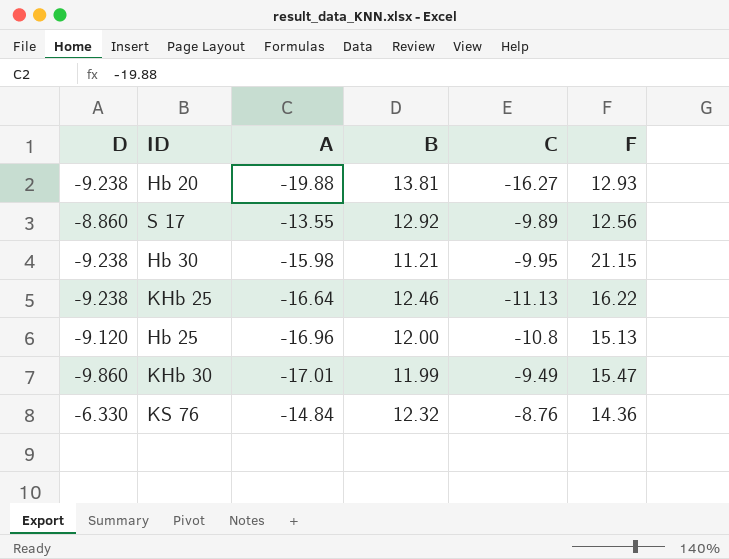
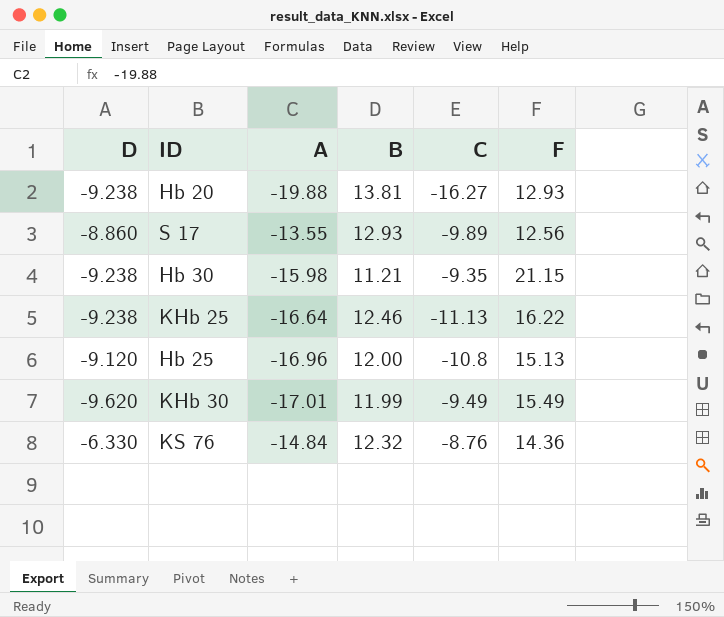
S 17 | B: 12.92 -> 12.93
Hb 30 | C: -9.95 -> -9.35
KHb 30 | D: -9.860 -> -9.620
KHb 30 | F: 15.47 -> 15.49

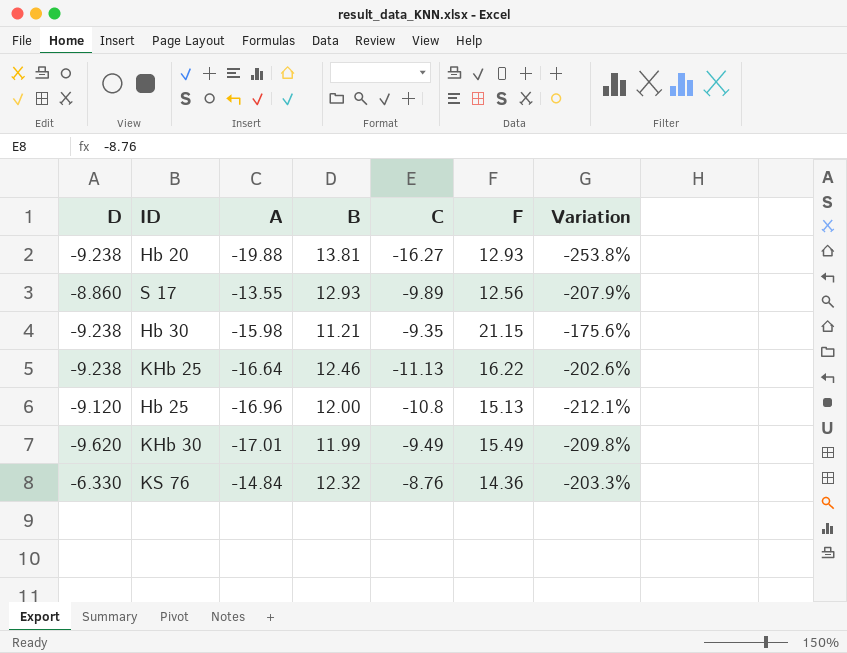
column Variation | formula: none -> ([A] - [F]) / [F]

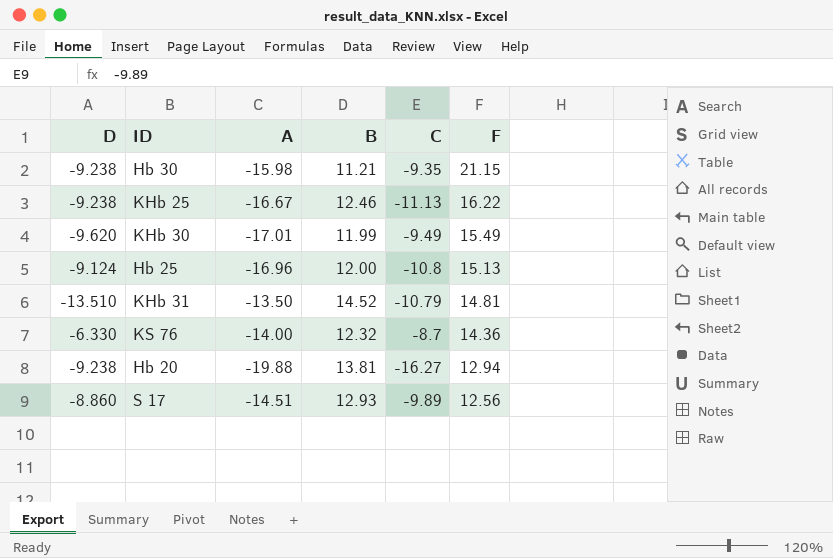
row order: none -> F descending
column Variation | formula: ([A] - [F]) / [F] -> none
KHb 25 | A: -16.64 -> -16.67
Hb 25 | D: -9.120 -> -9.124
row KHb 31: none -> -13.510 | -13.50 | 14.52 | -10.79 | 14.81
KS 76 | A: -14.84 -> -14.00
KS 76 | C: -8.76 -> -8.7
Hb 20 | F: 12.93 -> 12.94
S 17 | A: -13.55 -> -14.51

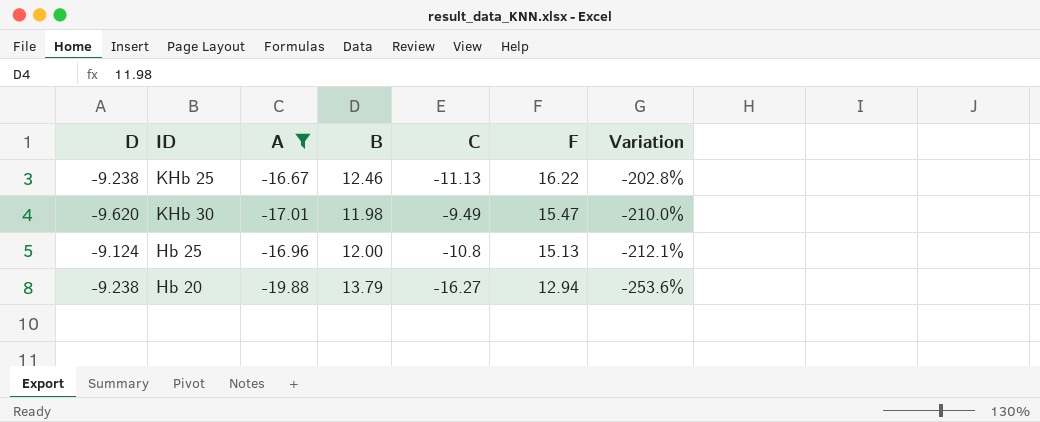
filter: none -> A <= -16.67
column Variation | formula: none -> ([A] - [F]) / [F]
KHb 30 | B: 11.99 -> 11.98
KHb 30 | F: 15.49 -> 15.47
Hb 20 | B: 13.81 -> 13.79

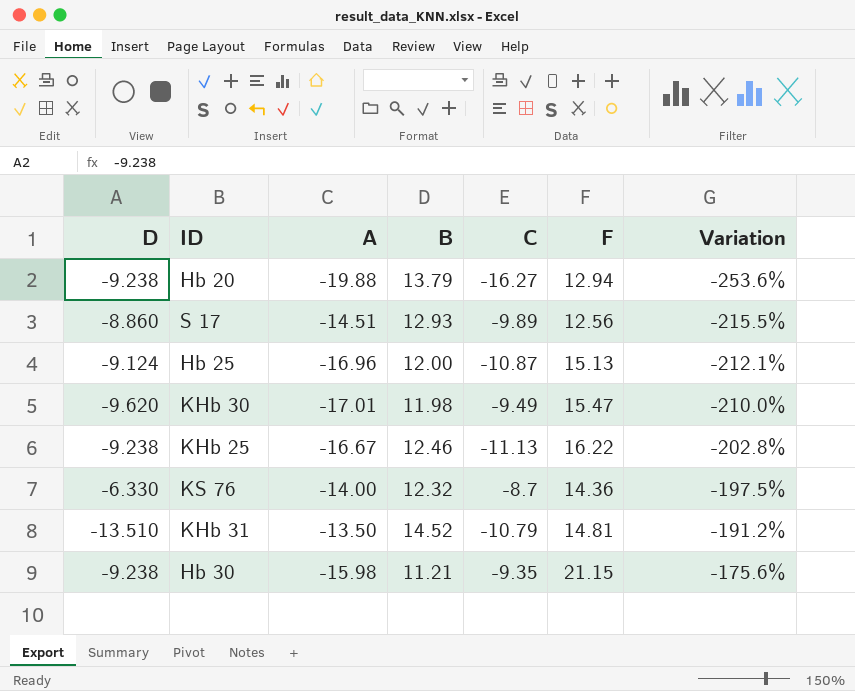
filter: A <= -16.67 -> none
row order: F descending -> Variation ascending
Hb 25 | C: -10.8 -> -10.87

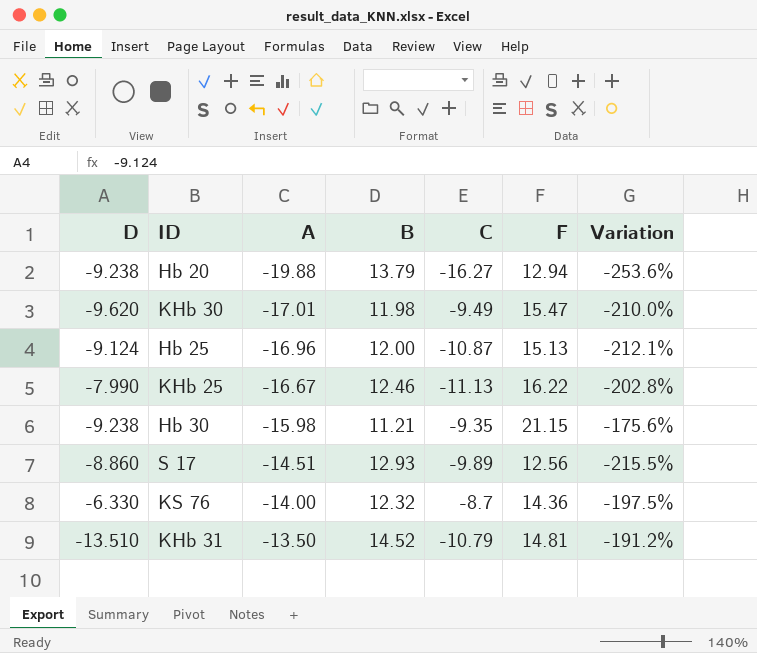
row order: Variation ascending -> A ascending
KHb 25 | D: -9.238 -> -7.990

